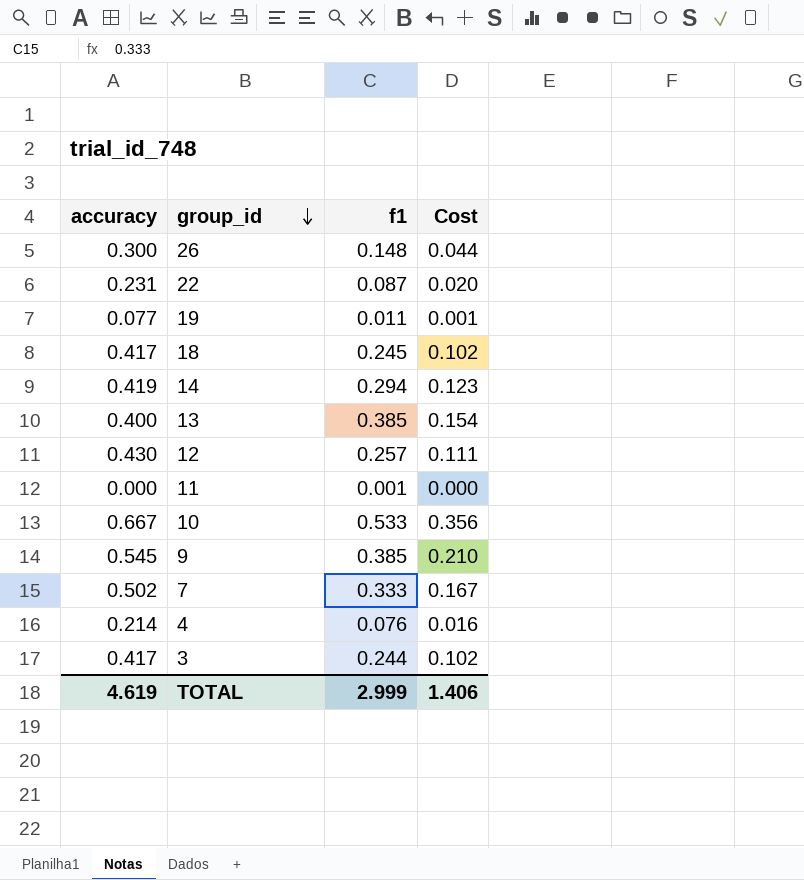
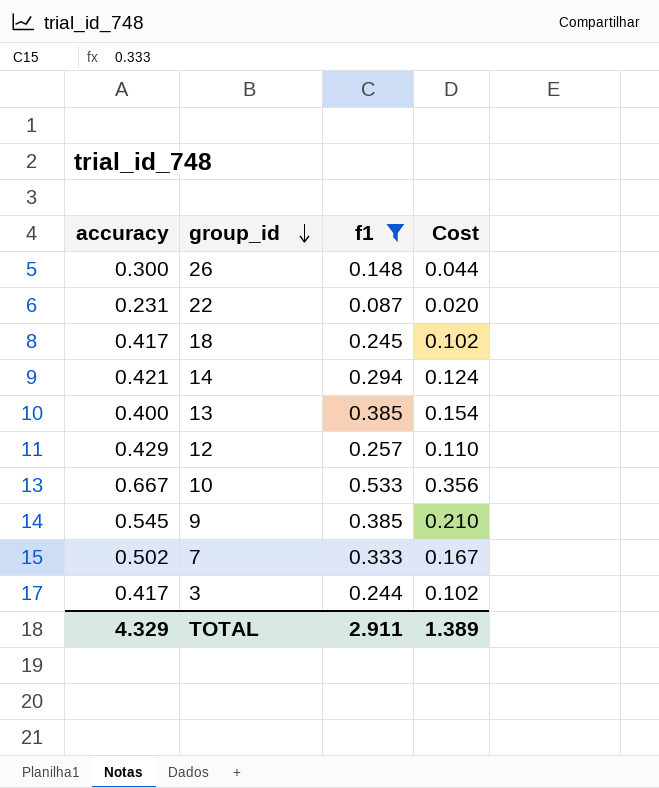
filter: none -> f1 >= 0.087
14 | accuracy: 0.419 -> 0.421
14 | Cost: 0.123 -> 0.124
12 | accuracy: 0.430 -> 0.429
12 | Cost: 0.111 -> 0.110
TOTAL | accuracy: 4.619 -> 4.329
TOTAL | f1: 2.999 -> 2.911
TOTAL | Cost: 1.406 -> 1.389

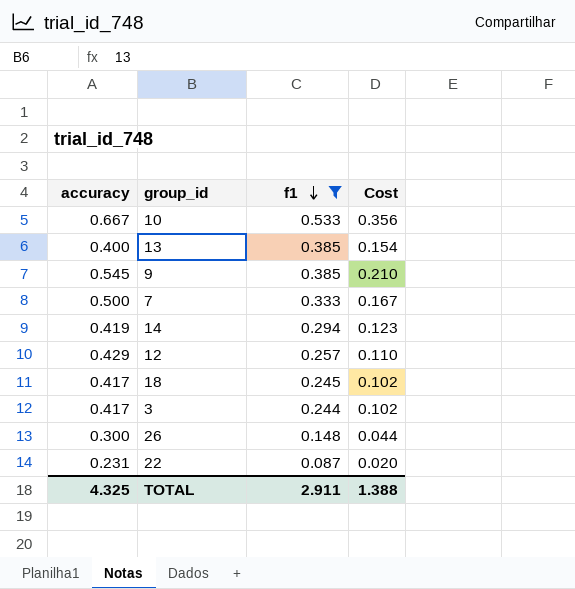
row order: group_id descending -> f1 descending
7 | accuracy: 0.502 -> 0.500
14 | accuracy: 0.421 -> 0.419
14 | Cost: 0.124 -> 0.123
TOTAL | accuracy: 4.329 -> 4.325
TOTAL | Cost: 1.389 -> 1.388

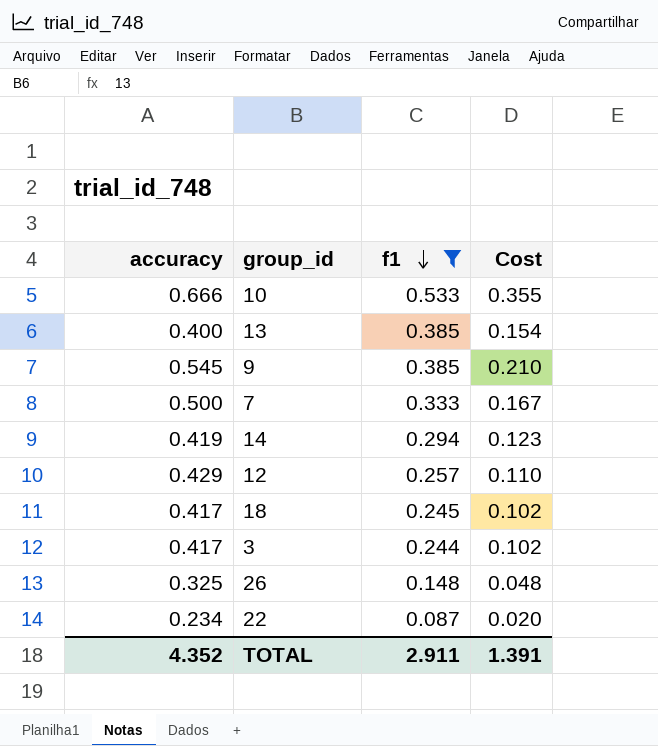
10 | accuracy: 0.667 -> 0.666
10 | Cost: 0.356 -> 0.355
26 | accuracy: 0.300 -> 0.325
26 | Cost: 0.044 -> 0.048
22 | accuracy: 0.231 -> 0.234
TOTAL | accuracy: 4.325 -> 4.352
TOTAL | Cost: 1.388 -> 1.391

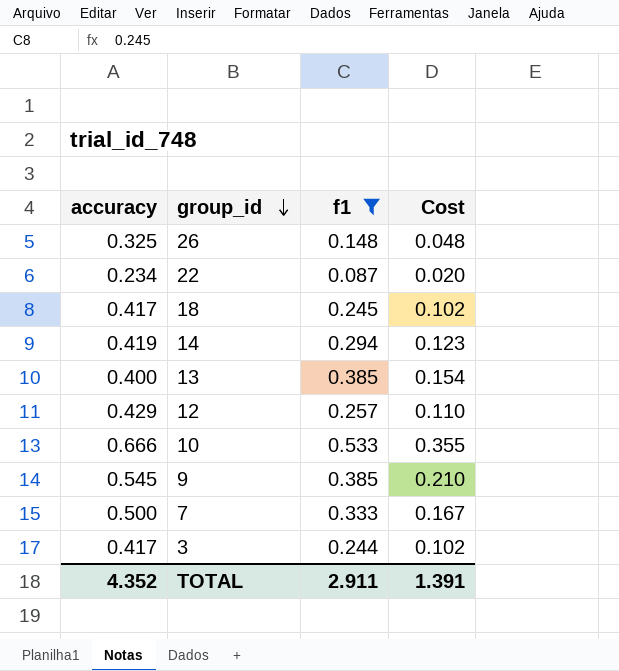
row order: f1 descending -> group_id descending

